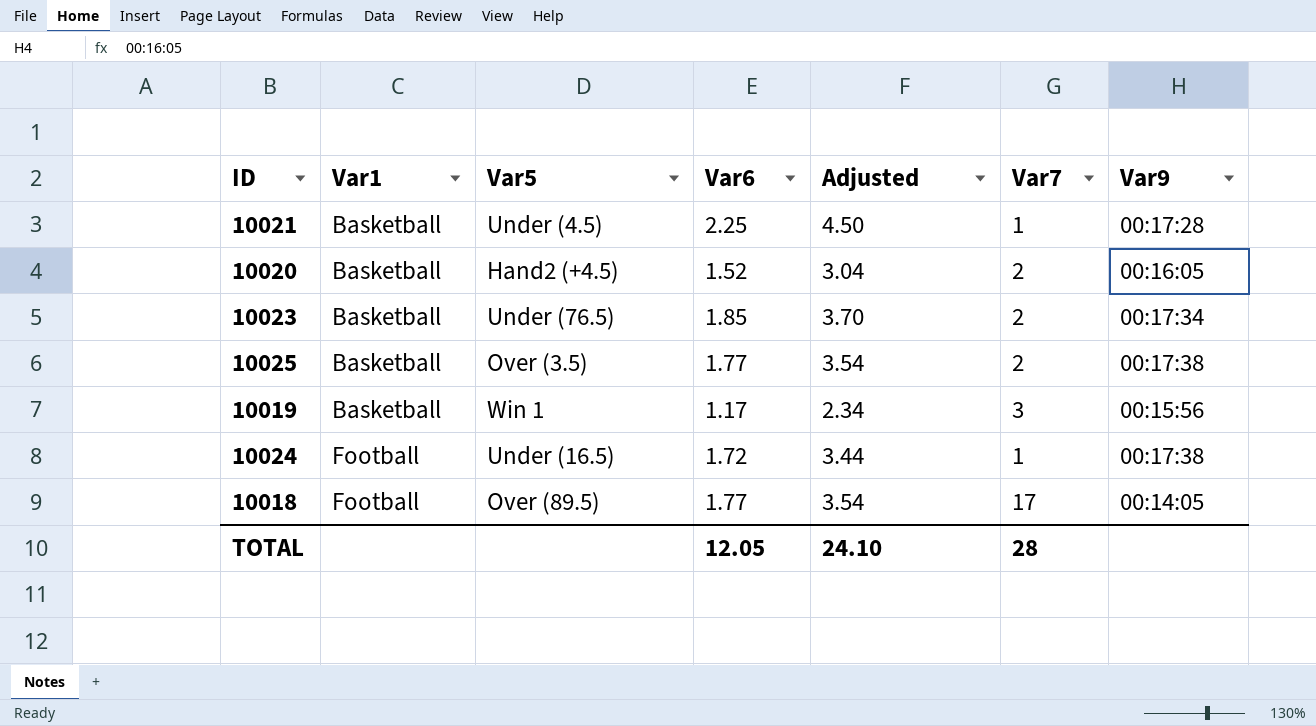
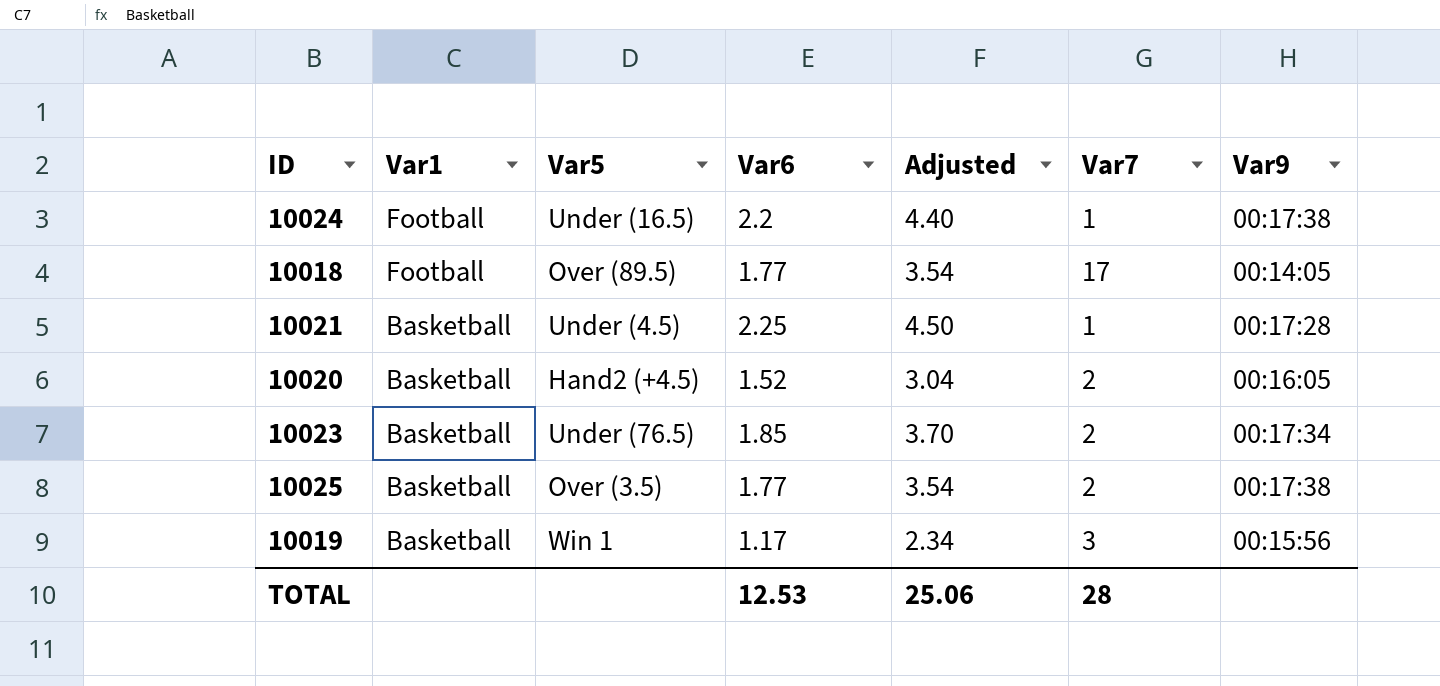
row order: Var1 ascending -> Var1 descending
10024 | Var6: 1.72 -> 2.2
10024 | Adjusted: 3.44 -> 4.40
TOTAL | Var6: 12.05 -> 12.53
TOTAL | Adjusted: 24.10 -> 25.06

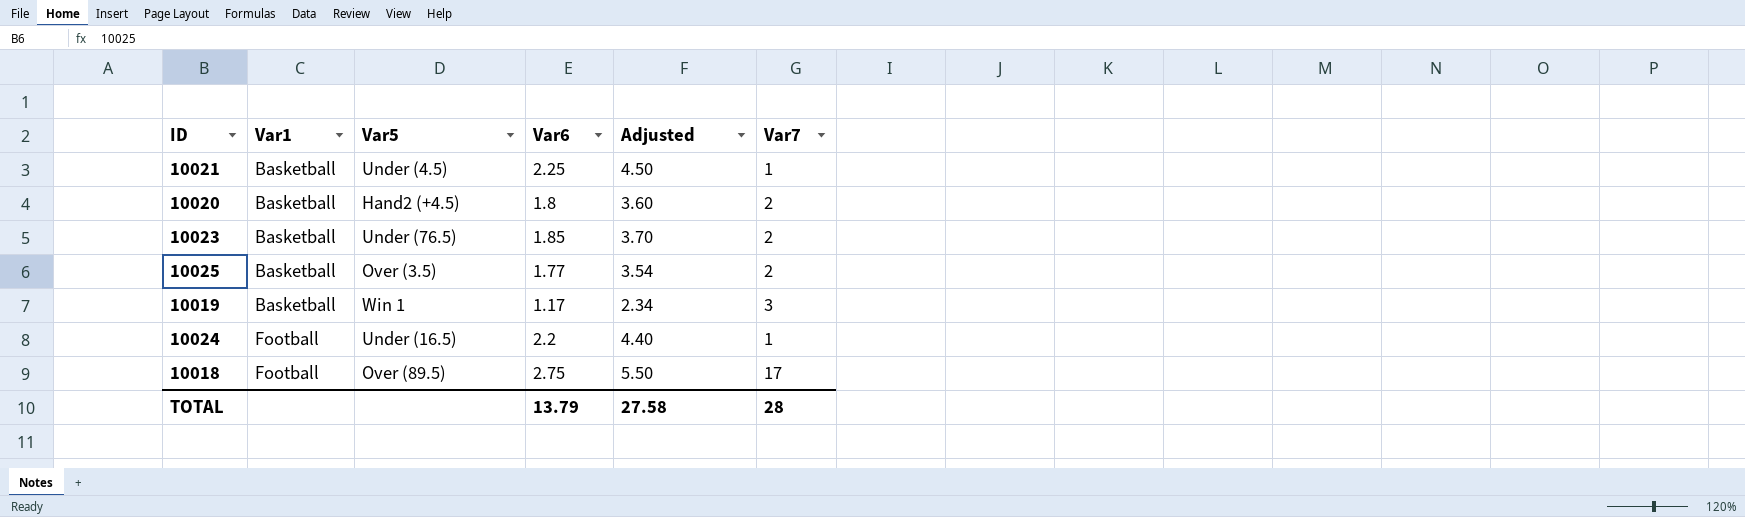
row order: Var1 descending -> Var1 ascending
column Var9 | position: 7 -> none
10020 | Var6: 1.52 -> 1.8
10020 | Adjusted: 3.04 -> 3.60
10018 | Var6: 1.77 -> 2.75
10018 | Adjusted: 3.54 -> 5.50
TOTAL | Var6: 12.53 -> 13.79
TOTAL | Adjusted: 25.06 -> 27.58

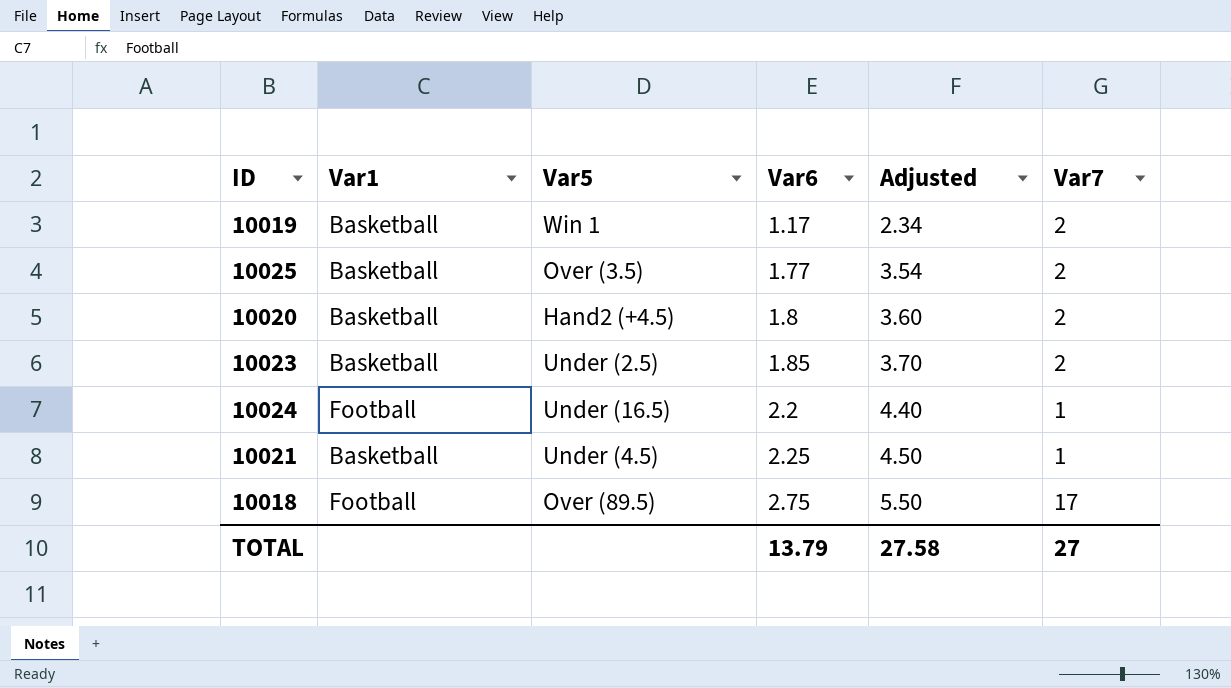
row order: Var1 ascending -> Var6 ascending
10019 | Var7: 3 -> 2
10023 | Var5: Under (76.5) -> Under (2.5)
TOTAL | Var7: 28 -> 27

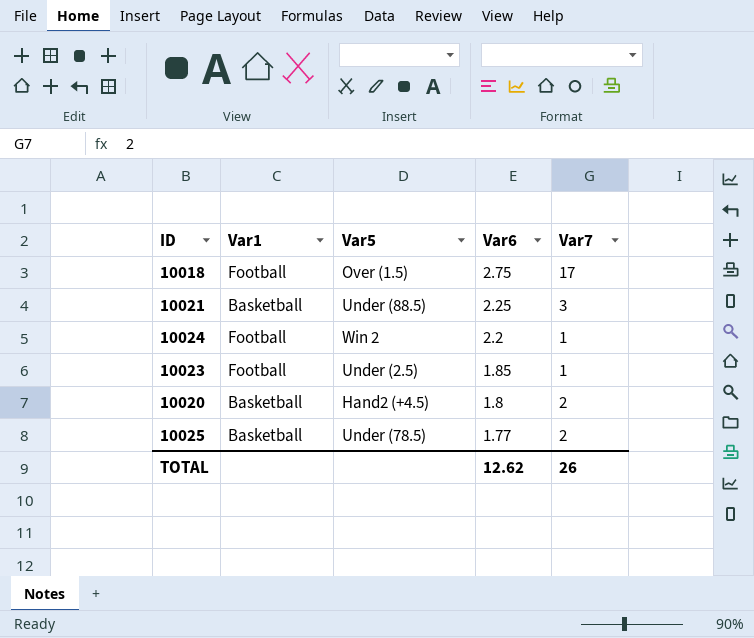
row order: Var6 ascending -> Var6 descending
column Adjusted | formula: [Var6] * 2 -> none
row 10019: Basketball | Win 1 | 1.17 | 2.34 | 2 -> none
10018 | Var5: Over (89.5) -> Over (1.5)
10021 | Var5: Under (4.5) -> Under (88.5)
10021 | Var7: 1 -> 3
10024 | Var5: Under (16.5) -> Win 2
10023 | Var1: Basketball -> Football
10023 | Var7: 2 -> 1
10025 | Var5: Over (3.5) -> Under (78.5)
TOTAL | Var6: 13.79 -> 12.62
TOTAL | Var7: 27 -> 26

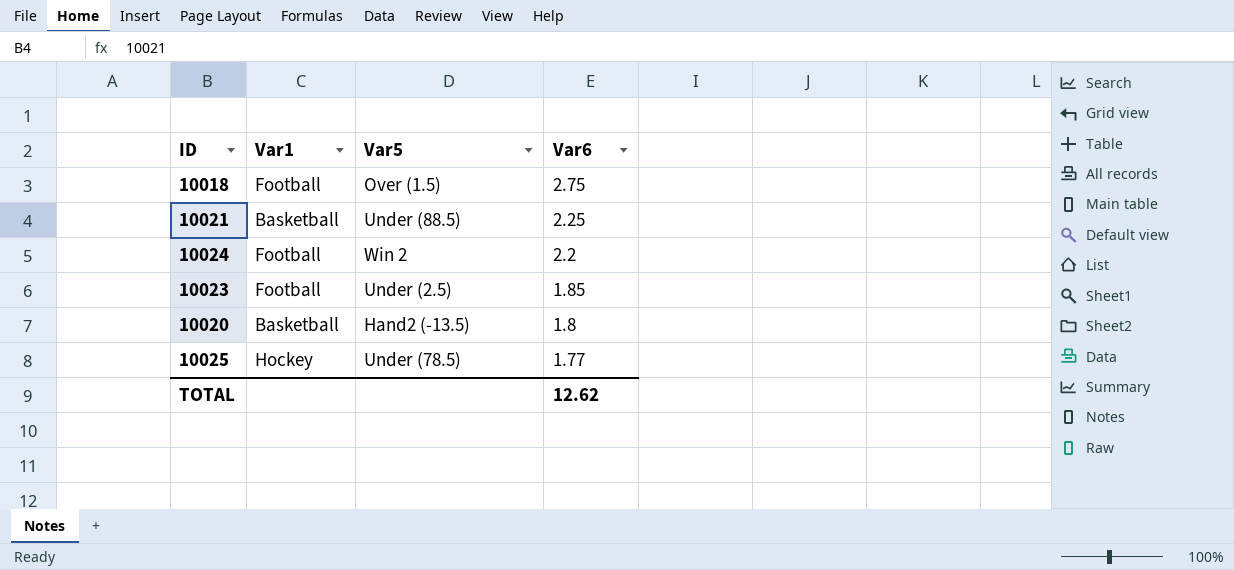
column Var7 | position: 5 -> none
10020 | Var5: Hand2 (+4.5) -> Hand2 (-13.5)
10025 | Var1: Basketball -> Hockey

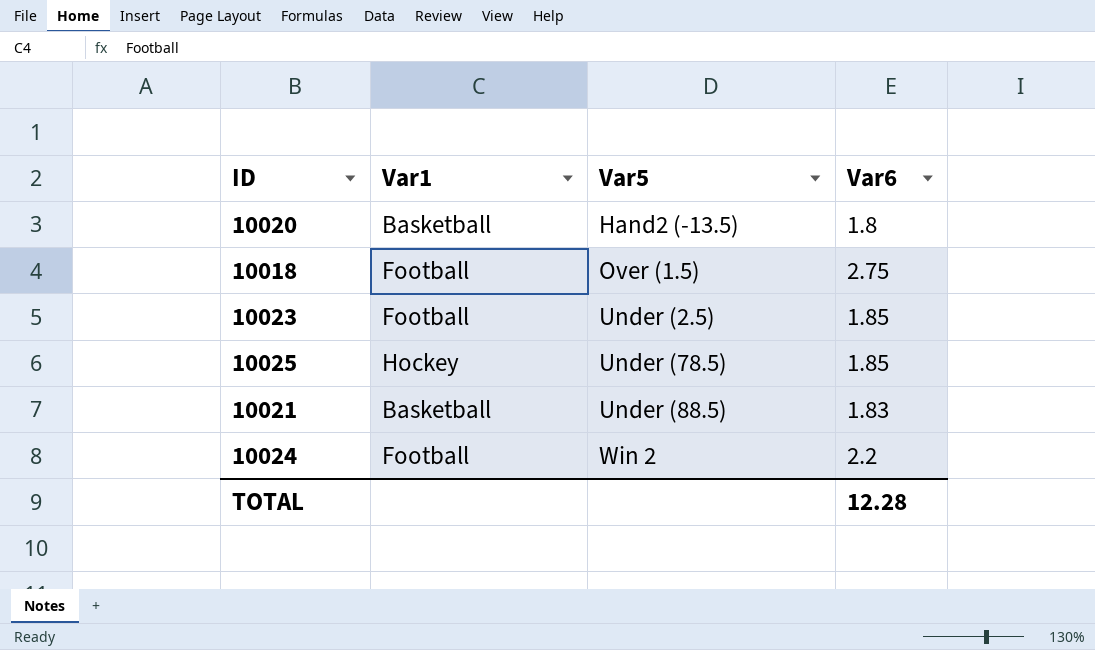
row order: Var6 descending -> Var5 ascending
10025 | Var6: 1.77 -> 1.85
10021 | Var6: 2.25 -> 1.83
TOTAL | Var6: 12.62 -> 12.28

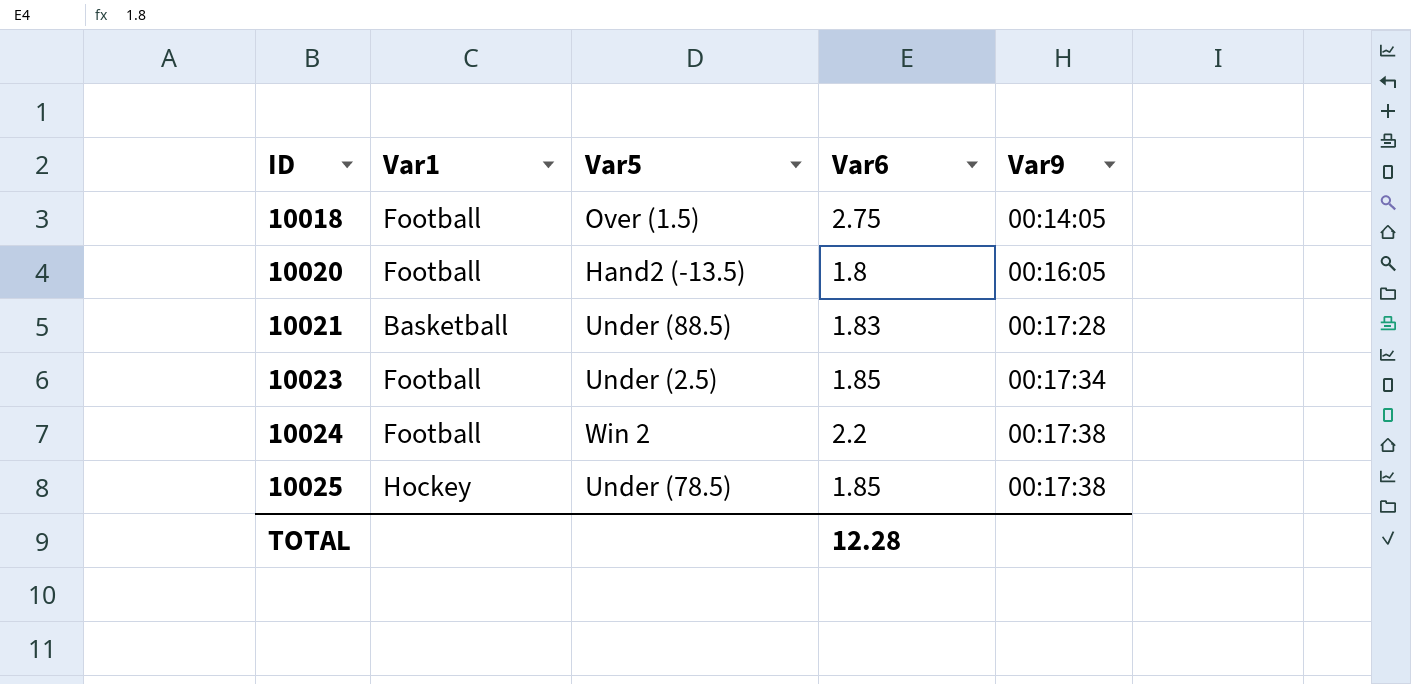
row order: Var5 ascending -> ID ascending
column Var9 | position: none -> 5
10020 | Var1: Basketball -> Football

